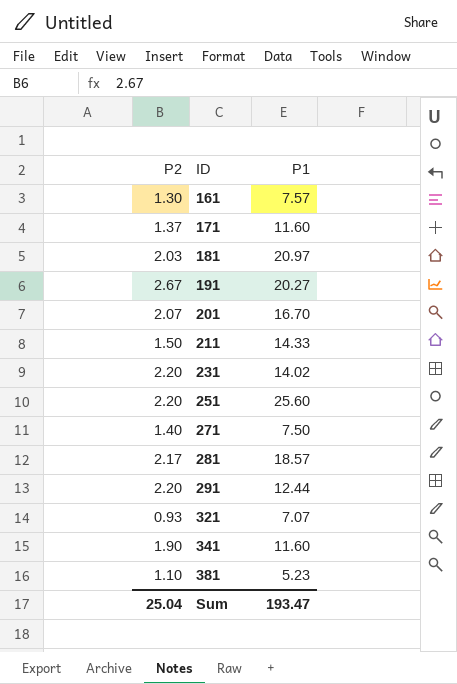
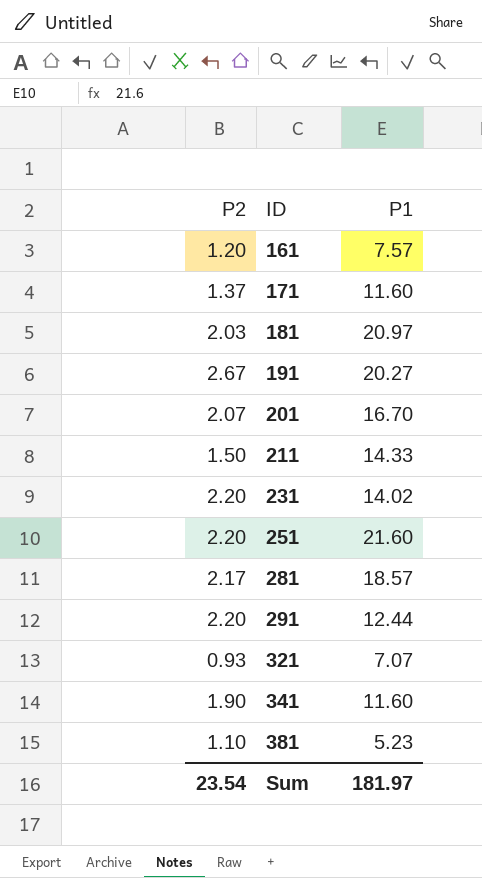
row 271: 1.40 | 7.50 -> none
161 | P2: 1.30 -> 1.20
251 | P1: 25.60 -> 21.60
Sum | P2: 25.04 -> 23.54
Sum | P1: 193.47 -> 181.97

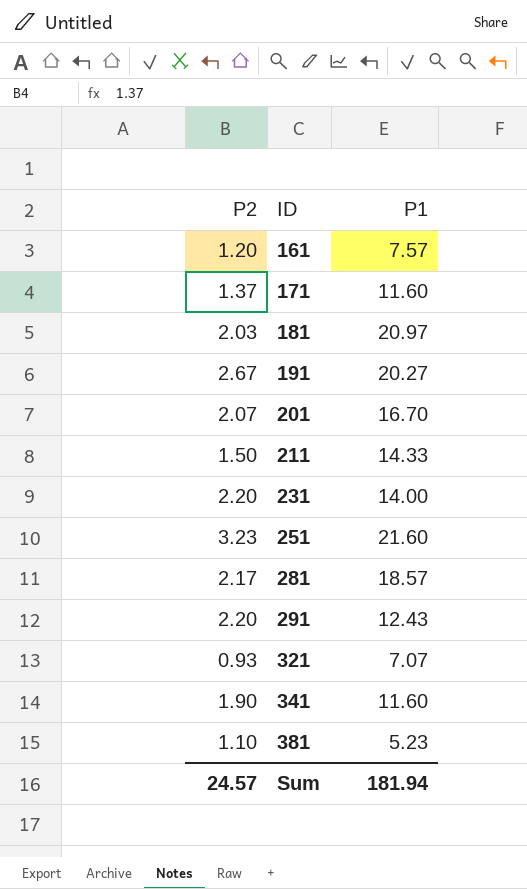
231 | P1: 14.02 -> 14.00
251 | P2: 2.20 -> 3.23
291 | P1: 12.44 -> 12.43
Sum | P2: 23.54 -> 24.57
Sum | P1: 181.97 -> 181.94

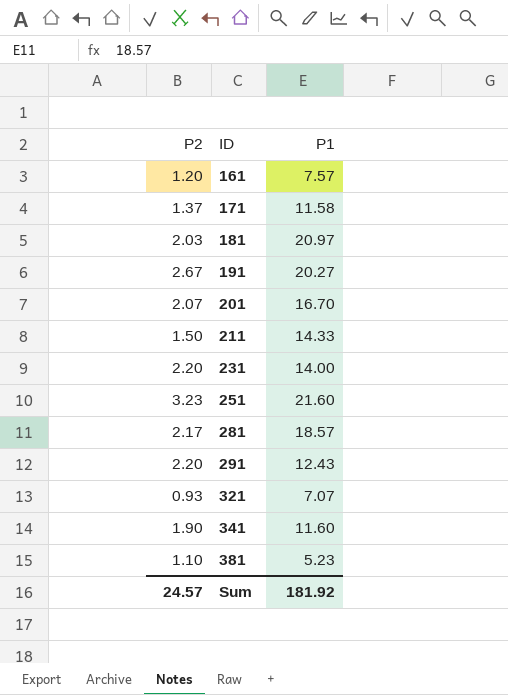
171 | P1: 11.60 -> 11.58
Sum | P1: 181.94 -> 181.92

